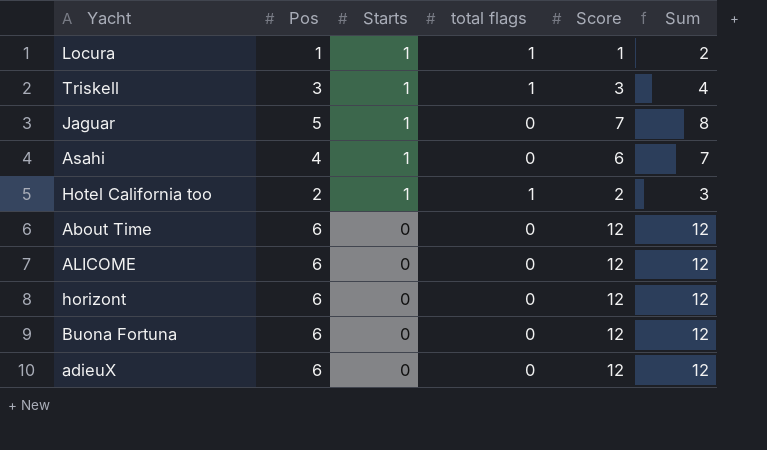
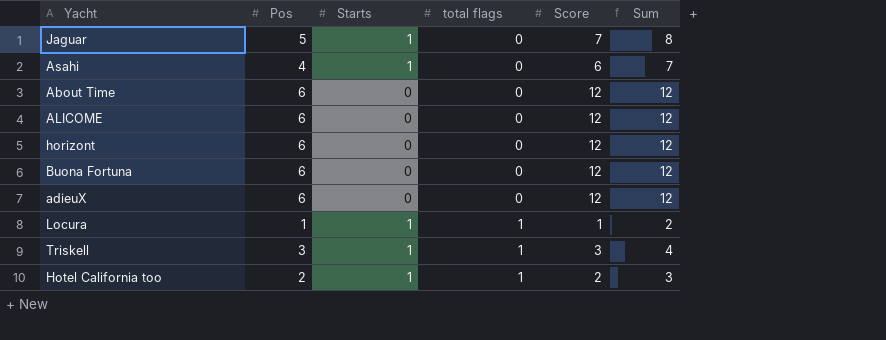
row order: Starts descending -> total flags ascending

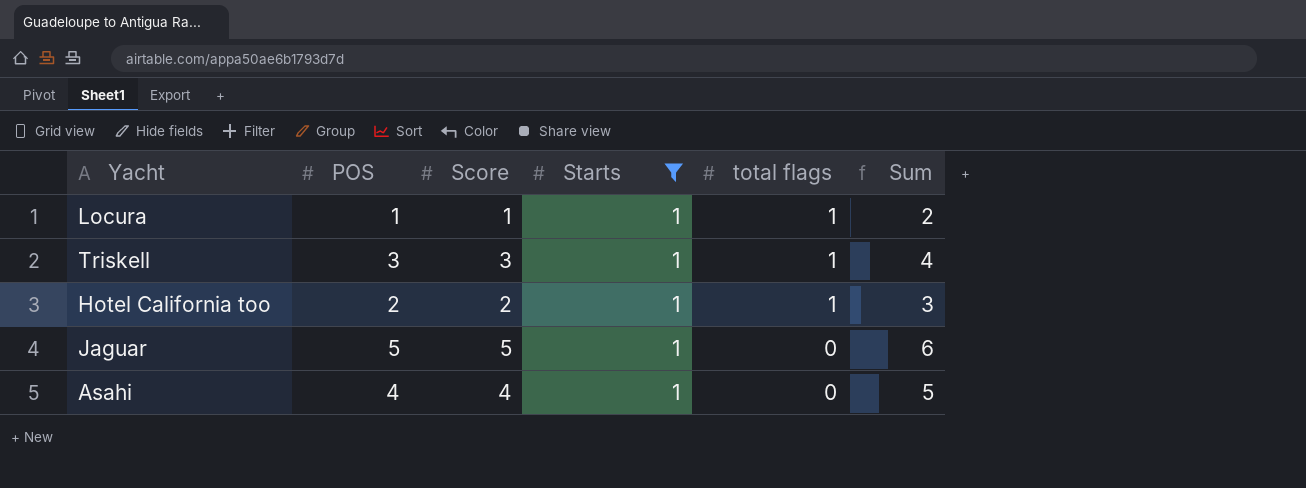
filter: none -> Starts = 1
row order: total flags ascending -> total flags descending
column name: Pos -> POS
column Score | position: 5 -> 3
Jaguar | Score: 7 -> 5
Jaguar | Sum: 8 -> 6
Asahi | Score: 6 -> 4
Asahi | Sum: 7 -> 5

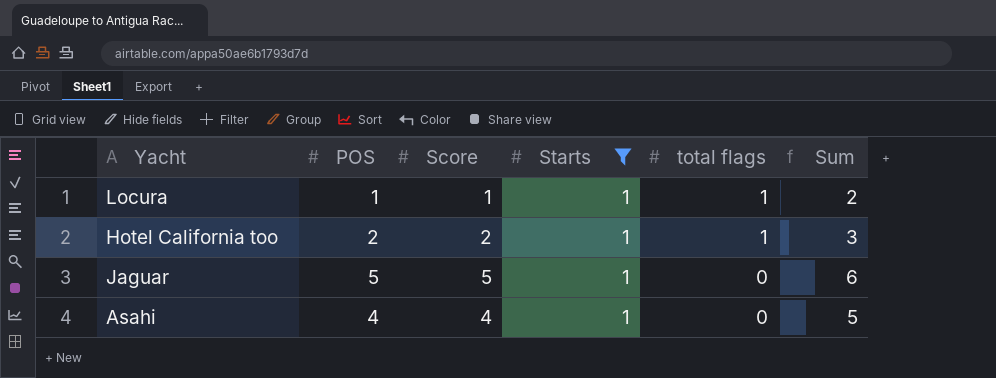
row Triskell: 3 | 3 | 1 | 1 | 4 -> none

